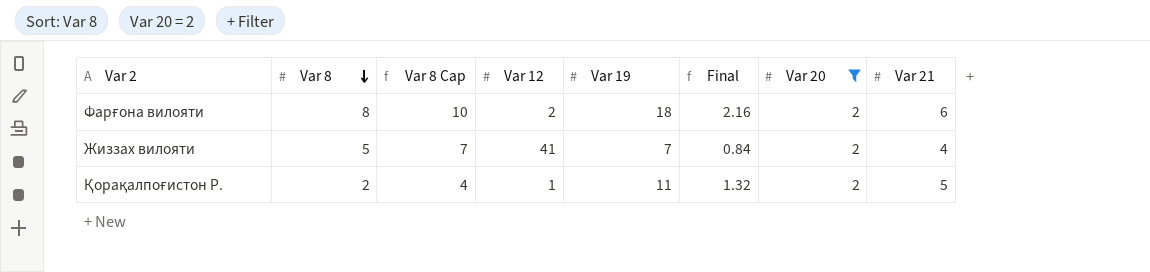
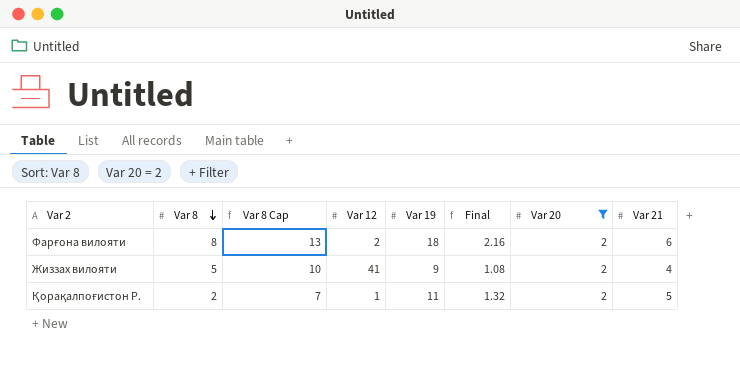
column Var 8 Cap | formula: [Var 8] + 2 -> [Var 8] + 5
Жиззах вилояти | Var 19: 7 -> 9
Жиззах вилояти | Final: 0.84 -> 1.08

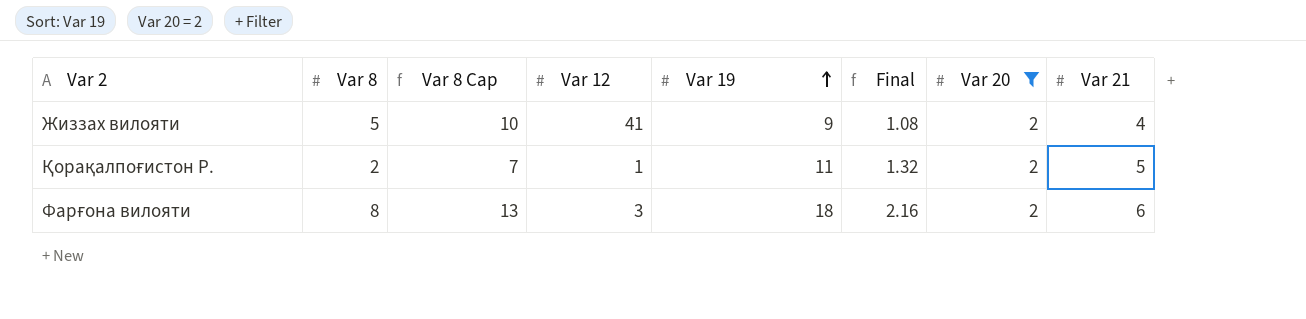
row order: Var 8 descending -> Var 19 ascending
Фарғона вилояти | Var 12: 2 -> 3

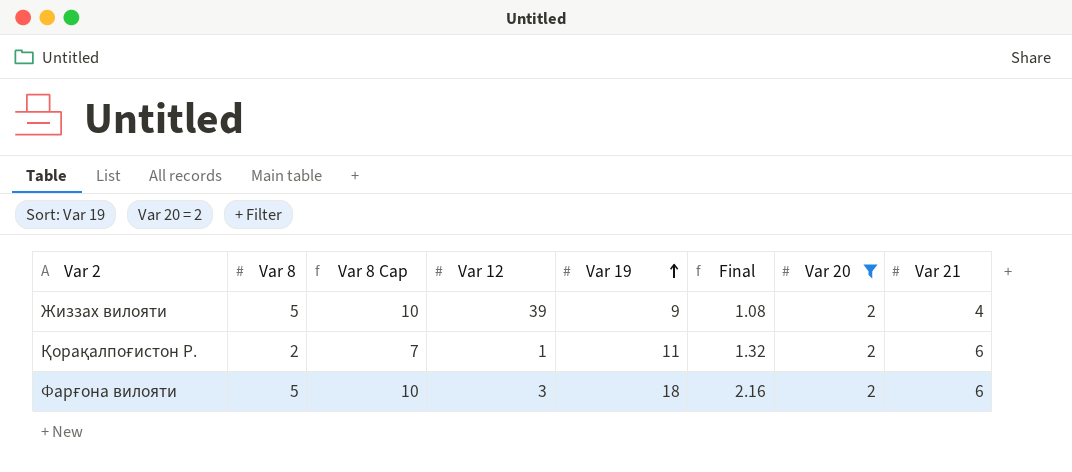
Жиззах вилояти | Var 12: 41 -> 39
Қорақалпоғистон Р. | Var 21: 5 -> 6
Фарғона вилояти | Var 8: 8 -> 5
Фарғона вилояти | Var 8 Cap: 13 -> 10

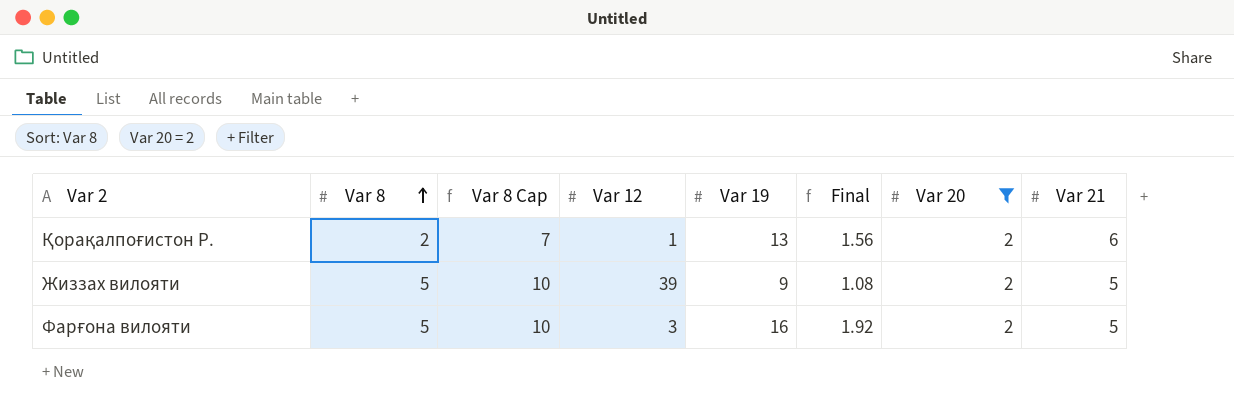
row order: Var 19 ascending -> Var 8 ascending
Қорақалпоғистон Р. | Var 19: 11 -> 13
Қорақалпоғистон Р. | Final: 1.32 -> 1.56
Жиззах вилояти | Var 21: 4 -> 5
Фарғона вилояти | Var 19: 18 -> 16
Фарғона вилояти | Final: 2.16 -> 1.92
Фарғона вилояти | Var 21: 6 -> 5

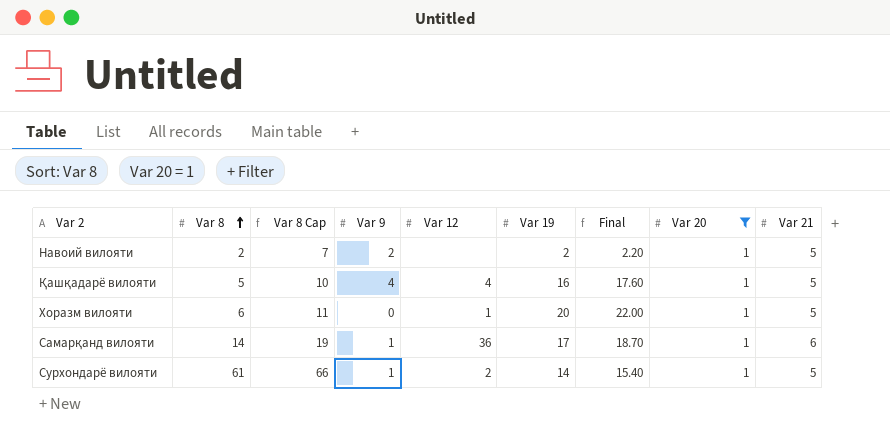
filter: Var 20 = 2 -> Var 20 = 1
column Var 9 | position: none -> 4
column Final | formula: [Var 19] * 0.12 -> [Var 19] * 1.1

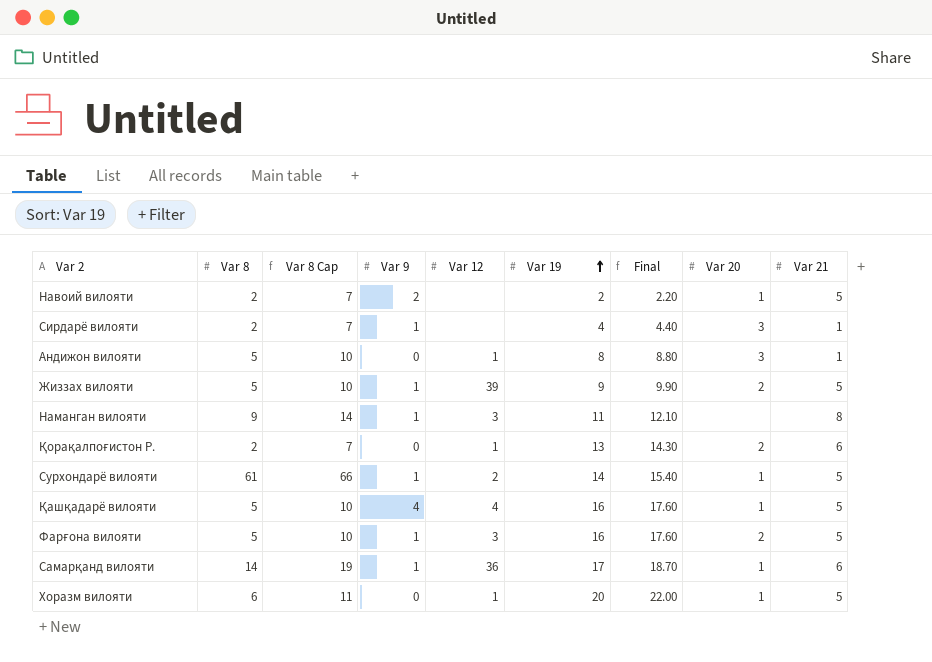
filter: Var 20 = 1 -> none
row order: Var 8 ascending -> Var 19 ascending

